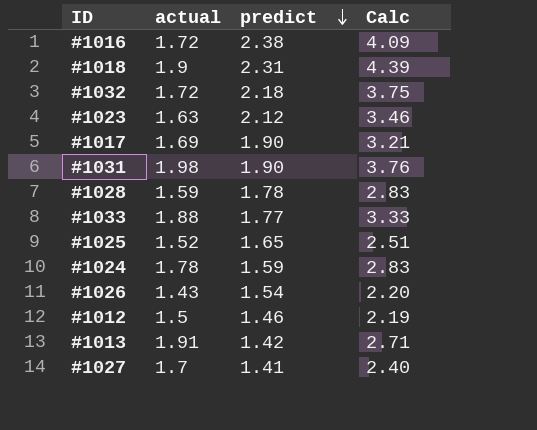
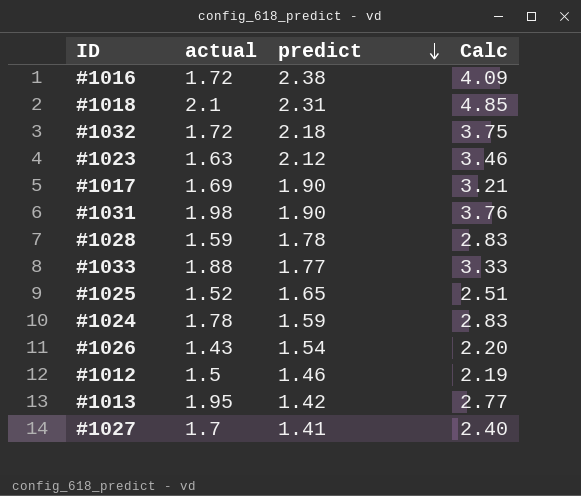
#1018 | actual: 1.9 -> 2.1
#1018 | Calc: 4.39 -> 4.85
#1013 | actual: 1.91 -> 1.95
#1013 | Calc: 2.71 -> 2.77

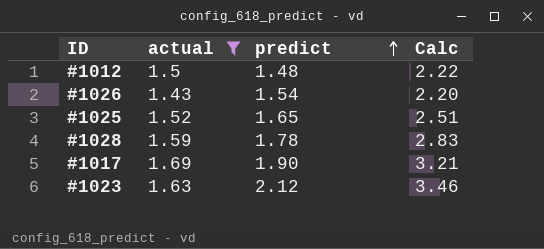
filter: none -> actual <= 1.69
row order: predict descending -> predict ascending
#1012 | predict: 1.46 -> 1.48
#1012 | Calc: 2.19 -> 2.22

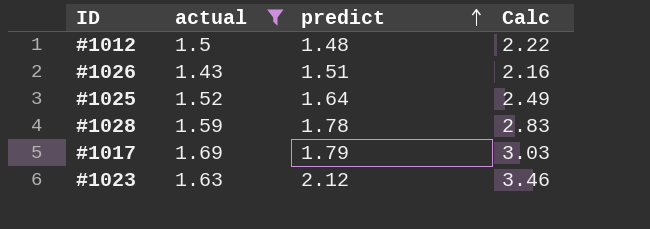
#1026 | predict: 1.54 -> 1.51
#1026 | Calc: 2.20 -> 2.16
#1025 | predict: 1.65 -> 1.64
#1025 | Calc: 2.51 -> 2.49
#1017 | predict: 1.90 -> 1.79
#1017 | Calc: 3.21 -> 3.03

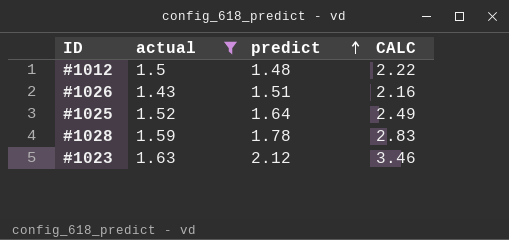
column name: Calc -> CALC
row #1017: 1.69 | 1.79 | 3.03 -> none

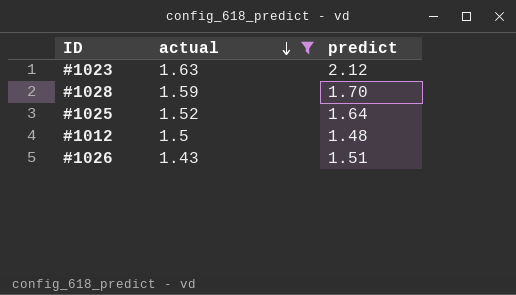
row order: predict ascending -> actual descending
column CALC | formula: [actual] * [predict] -> none
#1028 | predict: 1.78 -> 1.70

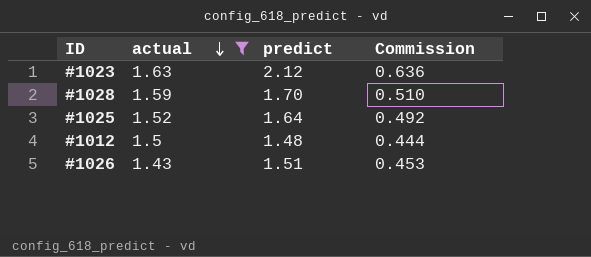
column Commission | formula: none -> [predict] * 0.3

